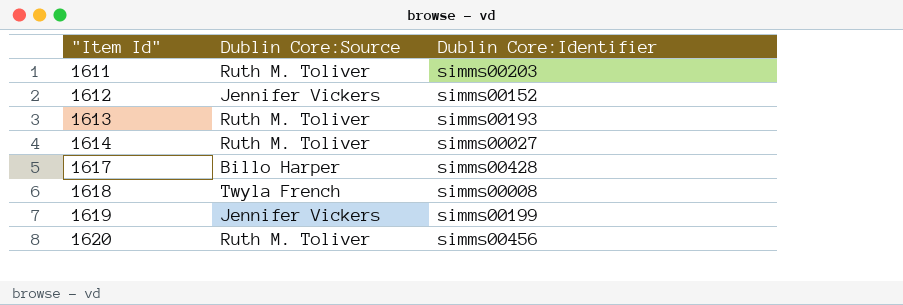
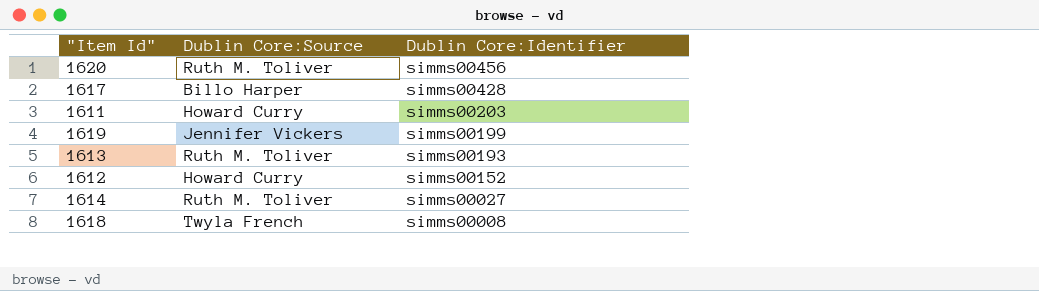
row order: "Item Id" ascending -> Dublin Core:Identifier descending
1611 | Dublin Core:Source: Ruth M. Toliver -> Howard Curry
1612 | Dublin Core:Source: Jennifer Vickers -> Howard Curry

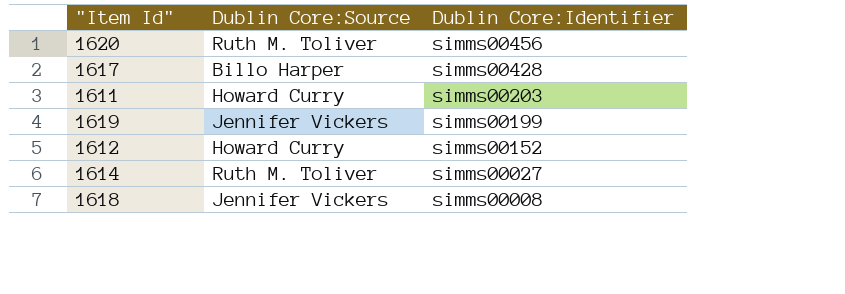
row 1613: Ruth M. Toliver | simms00193 -> none
1618 | Dublin Core:Source: Twyla French -> Jennifer Vickers

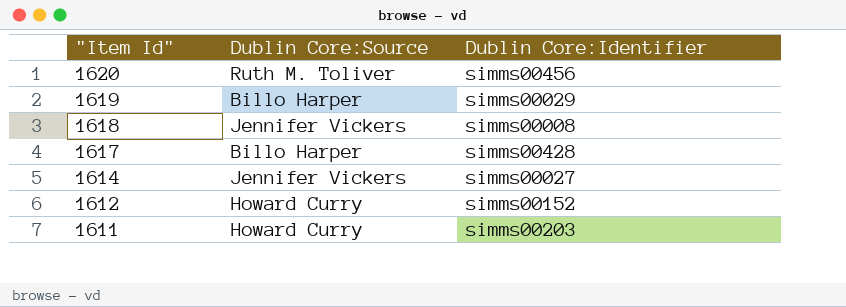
row order: Dublin Core:Identifier descending -> "Item Id" descending
1619 | Dublin Core:Source: Jennifer Vickers -> Billo Harper
1619 | Dublin Core:Identifier: simms00199 -> simms00029
1614 | Dublin Core:Source: Ruth M. Toliver -> Jennifer Vickers

